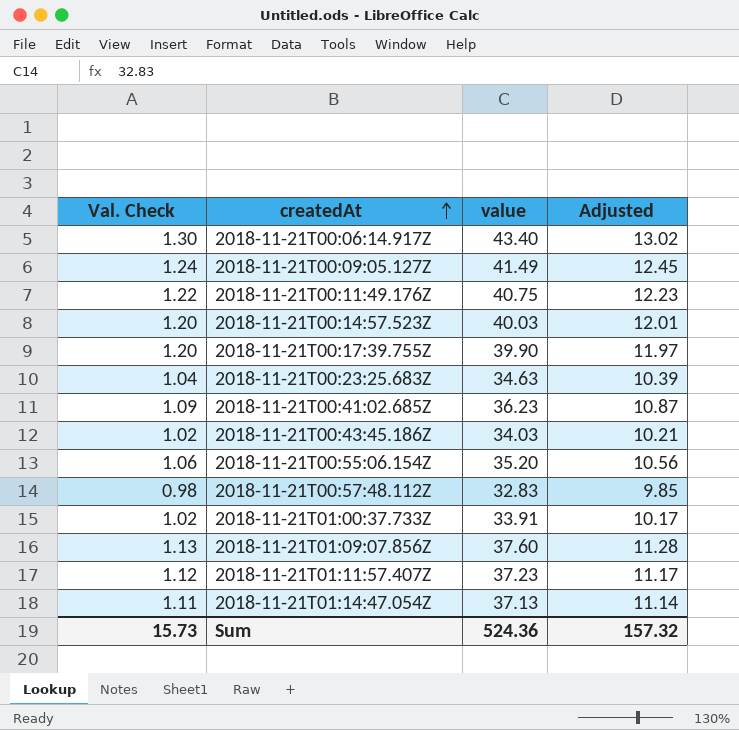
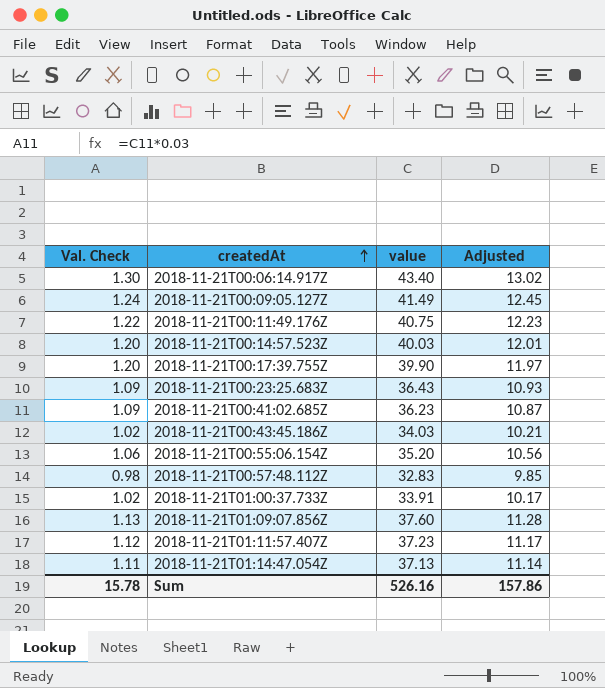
2018-11-21T00:23:25.683Z | Val. Check: 1.04 -> 1.09
2018-11-21T00:23:25.683Z | value: 34.63 -> 36.43
2018-11-21T00:23:25.683Z | Adjusted: 10.39 -> 10.93
Sum | Val. Check: 15.73 -> 15.78
Sum | value: 524.36 -> 526.16
Sum | Adjusted: 157.32 -> 157.86

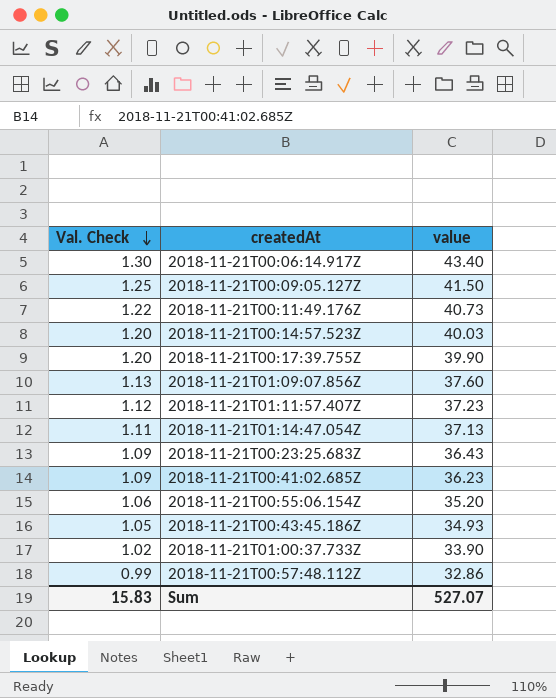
row order: createdAt ascending -> Val. Check descending
column Adjusted | formula: [value] * 0.3 -> none
2018-11-21T00:09:05.127Z | Val. Check: 1.24 -> 1.25
2018-11-21T00:09:05.127Z | value: 41.49 -> 41.50
2018-11-21T00:11:49.176Z | value: 40.75 -> 40.73
2018-11-21T00:43:45.186Z | Val. Check: 1.02 -> 1.05
2018-11-21T00:43:45.186Z | value: 34.03 -> 34.93
2018-11-21T01:00:37.733Z | value: 33.91 -> 33.90
2018-11-21T00:57:48.112Z | Val. Check: 0.98 -> 0.99
2018-11-21T00:57:48.112Z | value: 32.83 -> 32.86
Sum | Val. Check: 15.78 -> 15.83
Sum | value: 526.16 -> 527.07

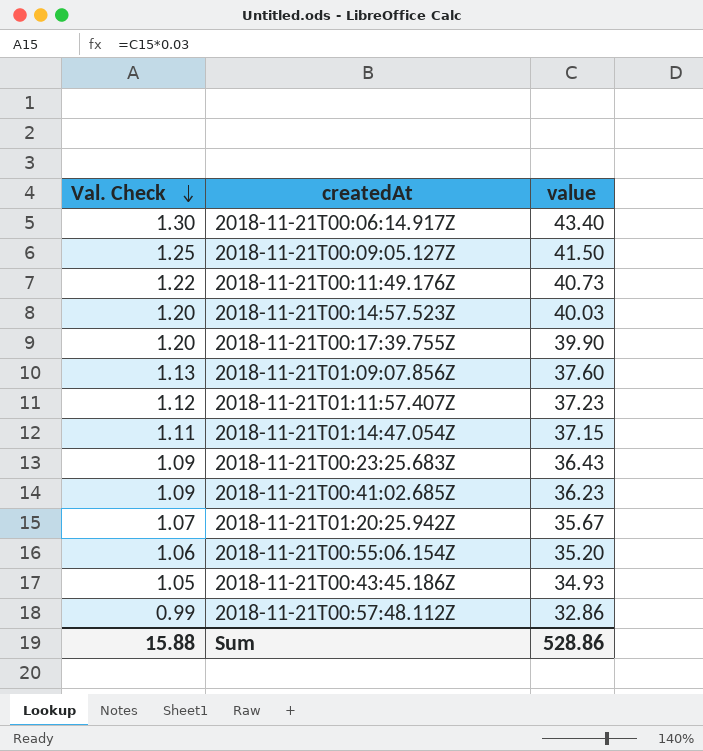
row 2018-11-21T01:00:37.733Z: 1.02 | 33.90 -> none
2018-11-21T01:14:47.054Z | value: 37.13 -> 37.15
row 2018-11-21T01:20:25.942Z: none -> 1.07 | 35.67
Sum | Val. Check: 15.83 -> 15.88
Sum | value: 527.07 -> 528.86

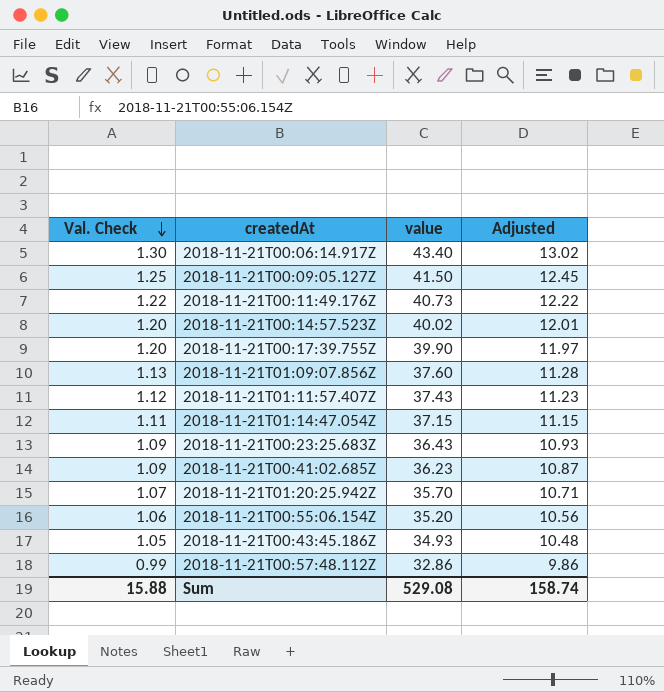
column Adjusted | formula: none -> [value] * 0.3
2018-11-21T00:14:57.523Z | value: 40.03 -> 40.02
2018-11-21T01:11:57.407Z | value: 37.23 -> 37.43
2018-11-21T01:20:25.942Z | value: 35.67 -> 35.70
Sum | value: 528.86 -> 529.08

